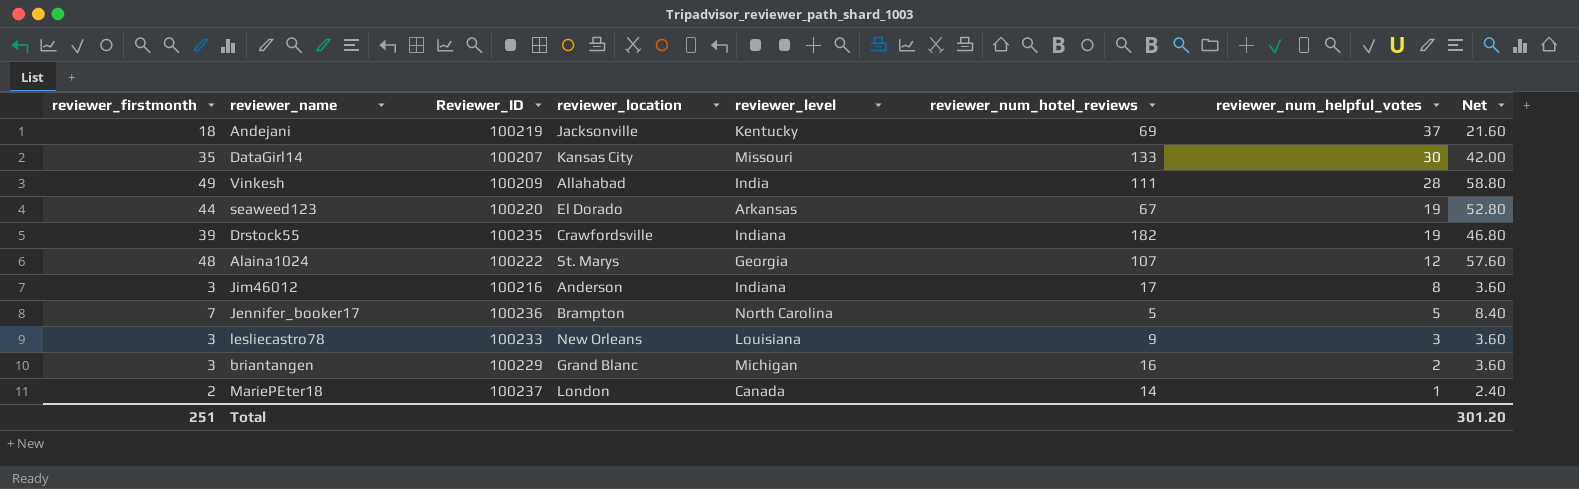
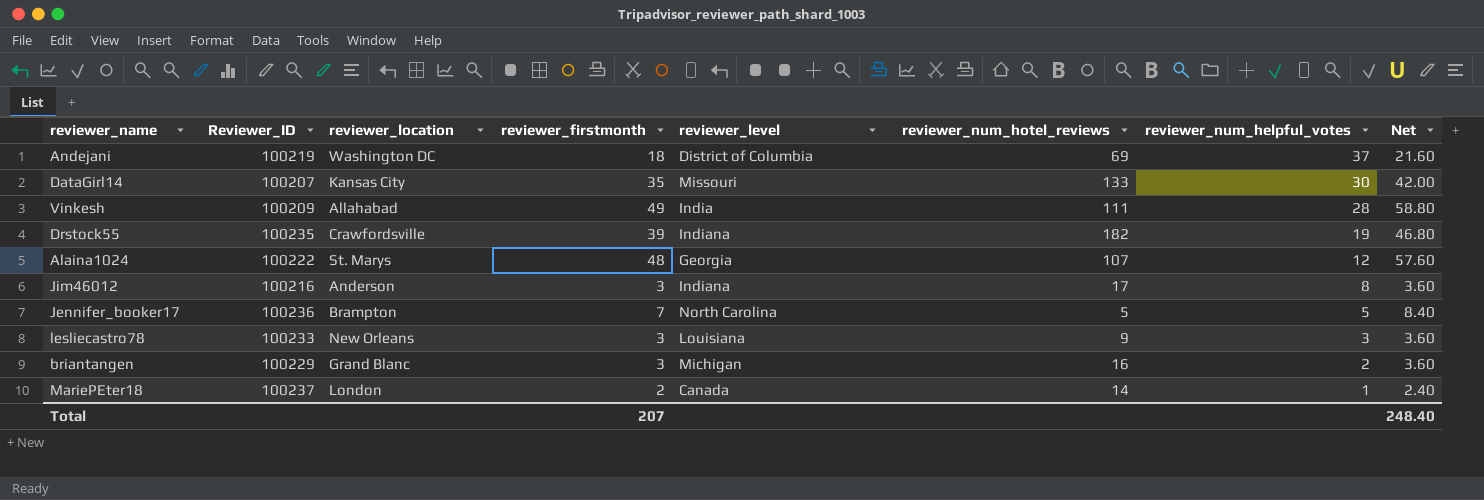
column reviewer_firstmonth | position: 1 -> 4
row seaweed123: 44 | 100220 | El Dorado | Arkansas | 67 | 19 | 52.80 -> none
Andejani | reviewer_location: Jacksonville -> Washington DC
Andejani | reviewer_level: Kentucky -> District of Columbia
Total | reviewer_firstmonth: 251 -> 207
Total | Net: 301.20 -> 248.40

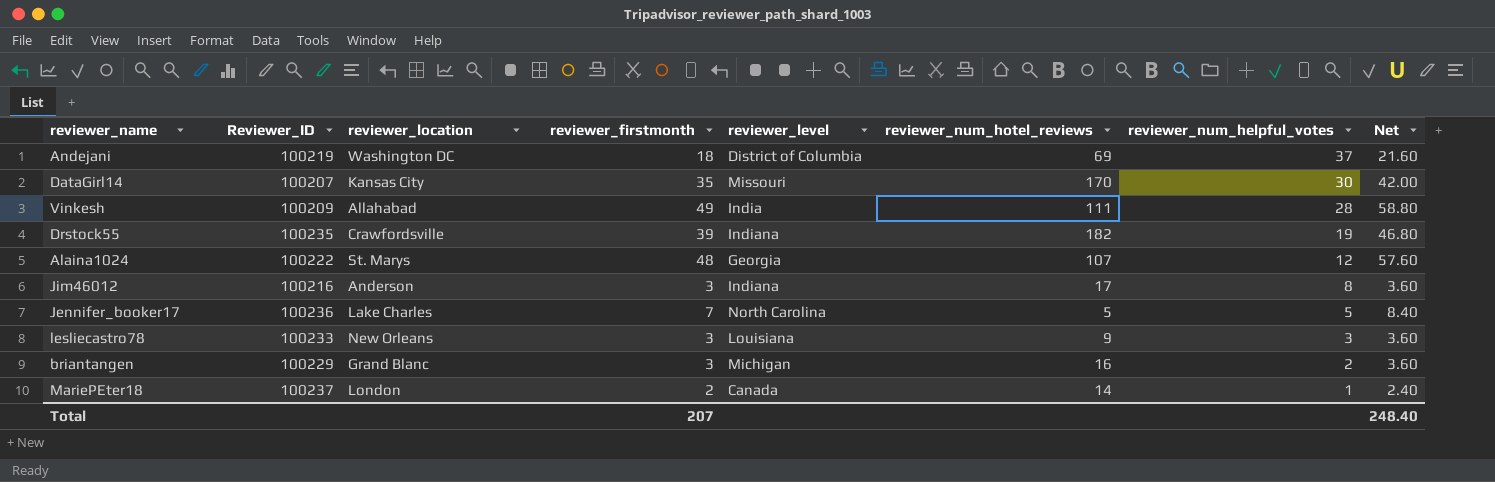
DataGirl14 | reviewer_num_hotel_reviews: 133 -> 170
Jennifer_booker17 | reviewer_location: Brampton -> Lake Charles

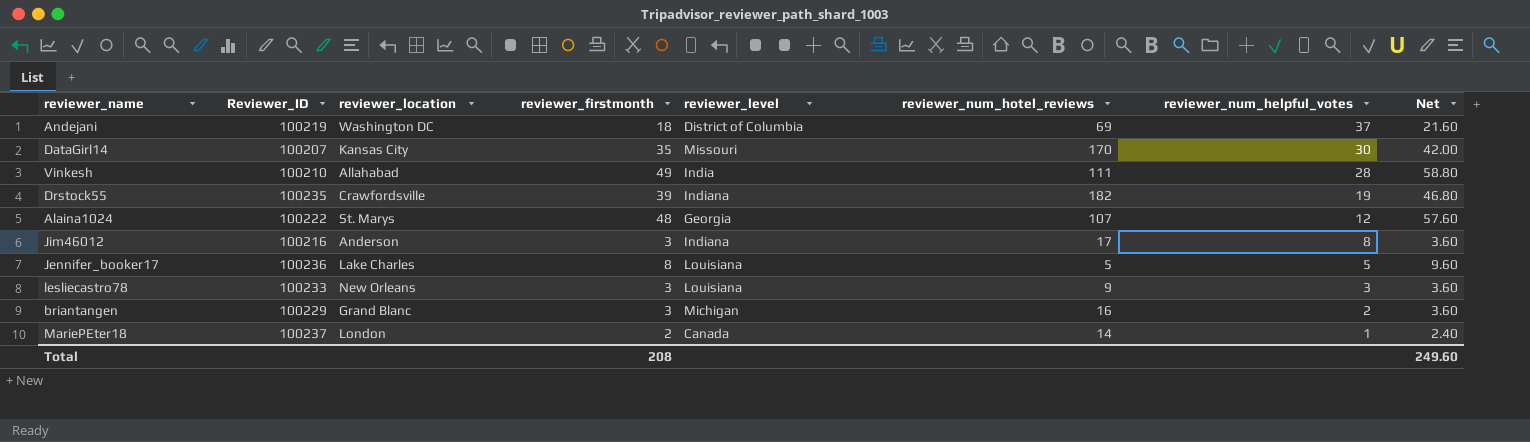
Vinkesh | Reviewer_ID: 100209 -> 100210
Jennifer_booker17 | reviewer_firstmonth: 7 -> 8
Jennifer_booker17 | reviewer_level: North Carolina -> Louisiana
Jennifer_booker17 | Net: 8.40 -> 9.60
Total | reviewer_firstmonth: 207 -> 208
Total | Net: 248.40 -> 249.60

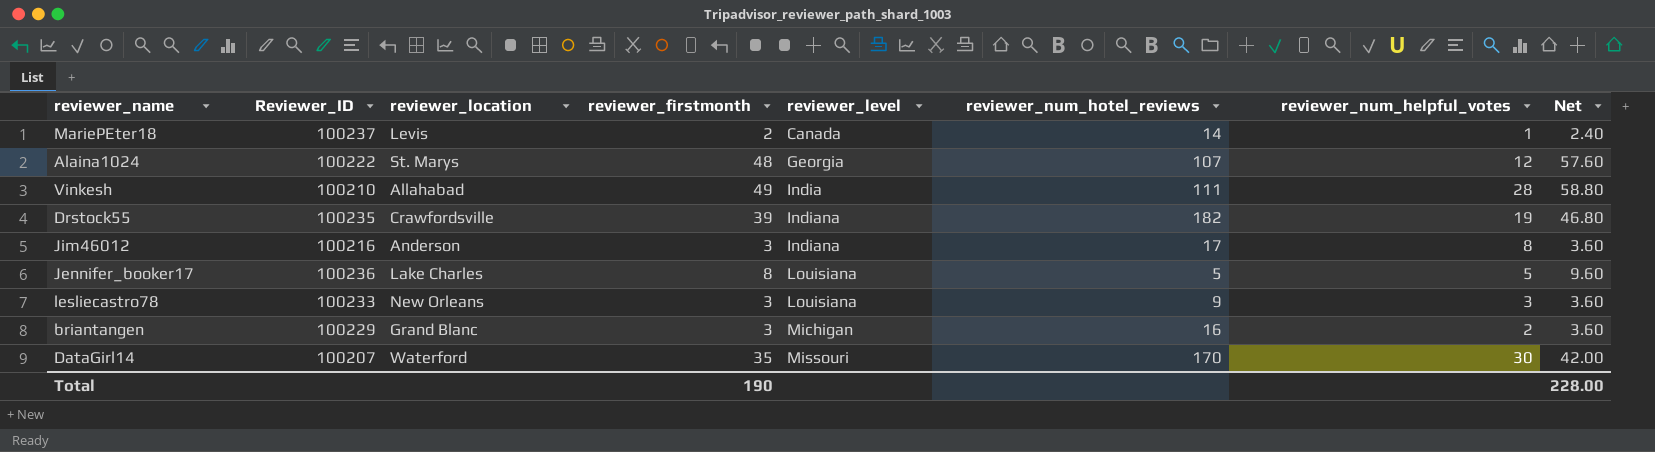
row order: reviewer_num_helpful_votes descending -> reviewer_level ascending
row Andejani: 100219 | Washington DC | 18 | District of Columbia | 69 | 37 | 21.60 -> none
MariePEter18 | reviewer_location: London -> Levis
DataGirl14 | reviewer_location: Kansas City -> Waterford
Total | reviewer_firstmonth: 208 -> 190
Total | Net: 249.60 -> 228.00

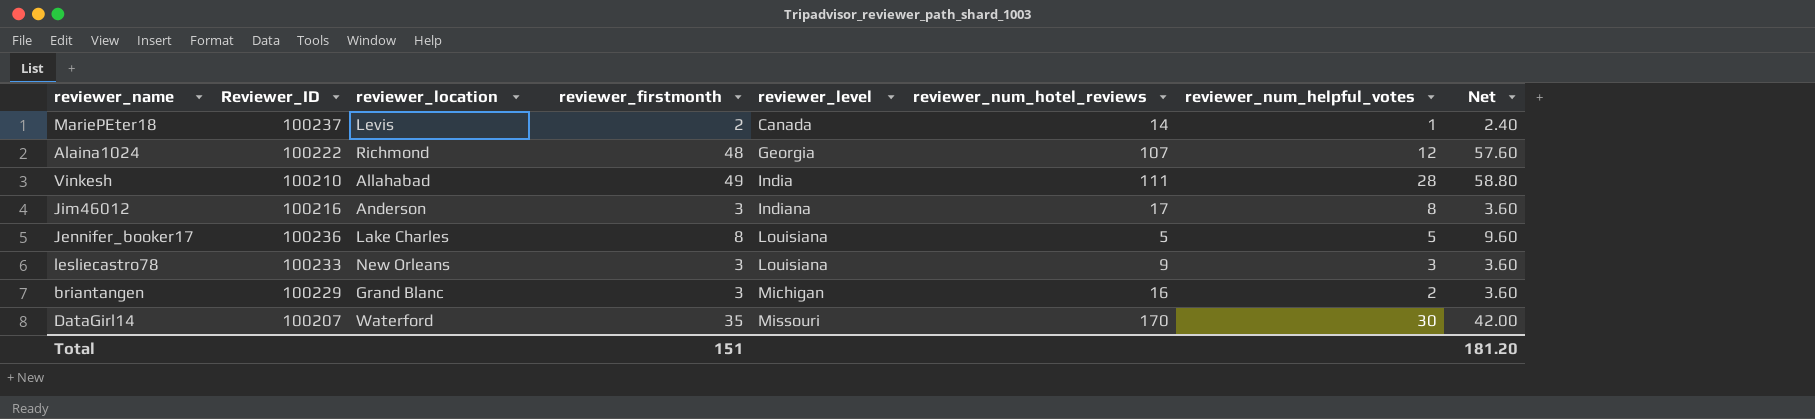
row Drstock55: 100235 | Crawfordsville | 39 | Indiana | 182 | 19 | 46.80 -> none
Alaina1024 | reviewer_location: St. Marys -> Richmond
Total | reviewer_firstmonth: 190 -> 151
Total | Net: 228.00 -> 181.20

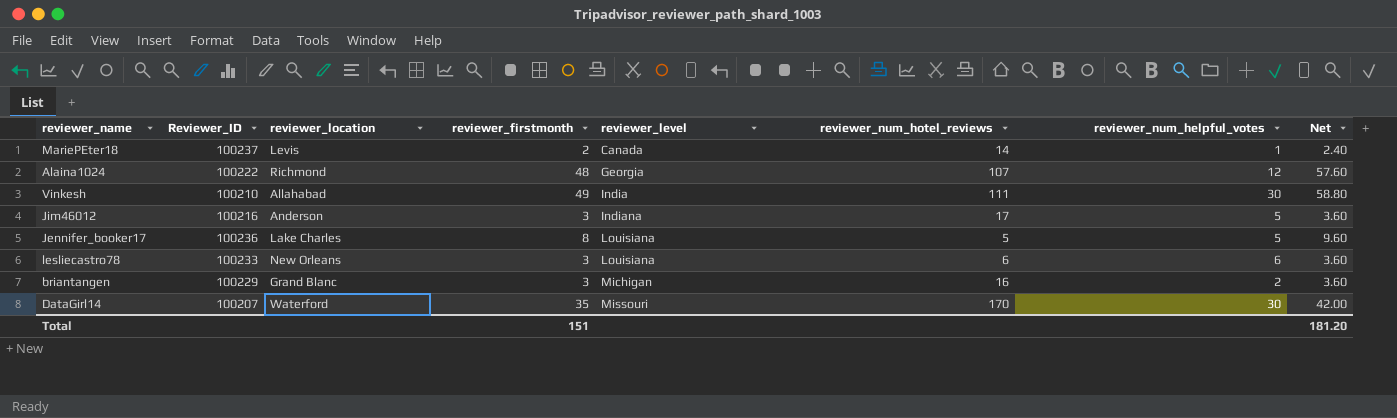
Vinkesh | reviewer_num_helpful_votes: 28 -> 30
Jim46012 | reviewer_num_helpful_votes: 8 -> 5
lesliecastro78 | reviewer_num_hotel_reviews: 9 -> 6
lesliecastro78 | reviewer_num_helpful_votes: 3 -> 6

